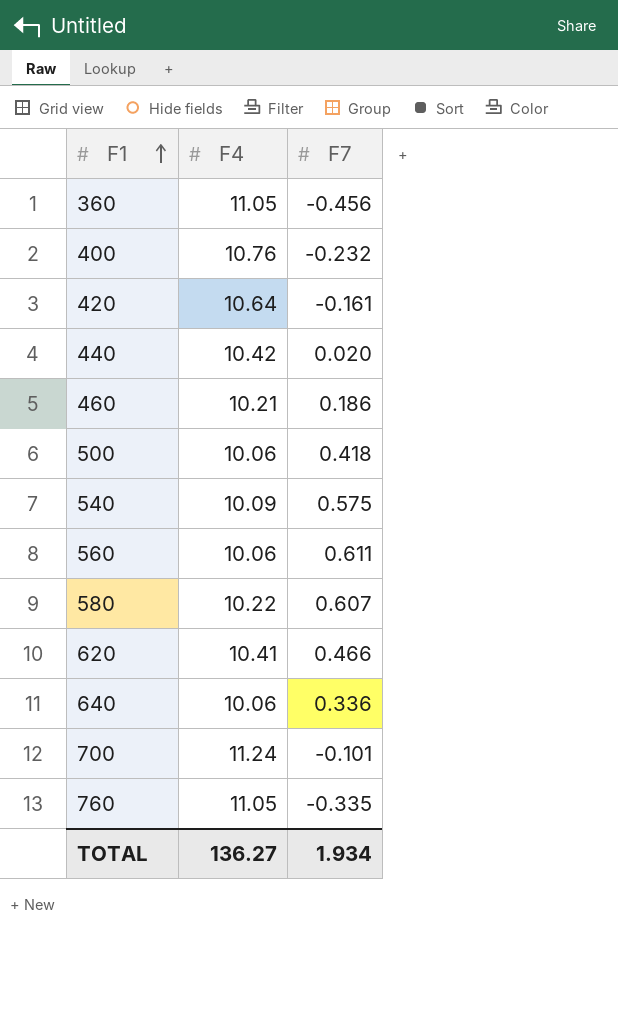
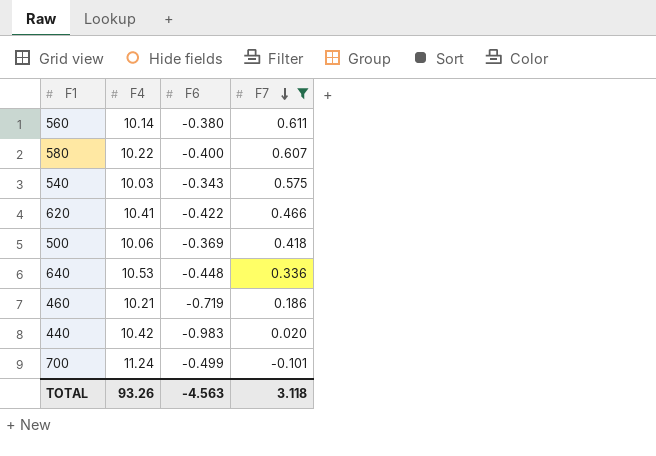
filter: none -> F7 >= -0.101
row order: F1 ascending -> F7 descending
column F6 | position: none -> 3
560 | F4: 10.06 -> 10.14
540 | F4: 10.09 -> 10.03
640 | F4: 10.06 -> 10.53
TOTAL | F4: 136.27 -> 93.26
TOTAL | F7: 1.934 -> 3.118

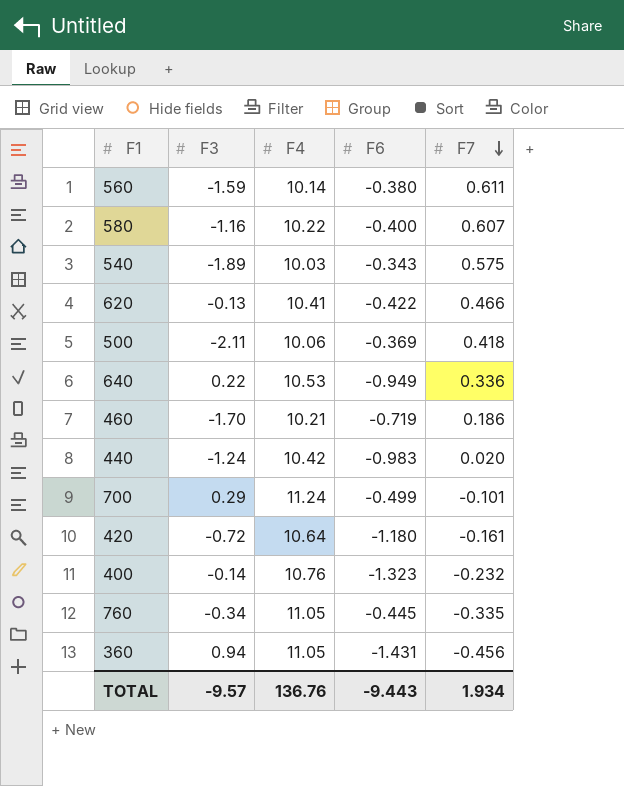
filter: F7 >= -0.101 -> none
column F3 | position: none -> 2
640 | F6: -0.448 -> -0.949
TOTAL | F4: 93.26 -> 136.76
TOTAL | F6: -4.563 -> -9.443
TOTAL | F7: 3.118 -> 1.934

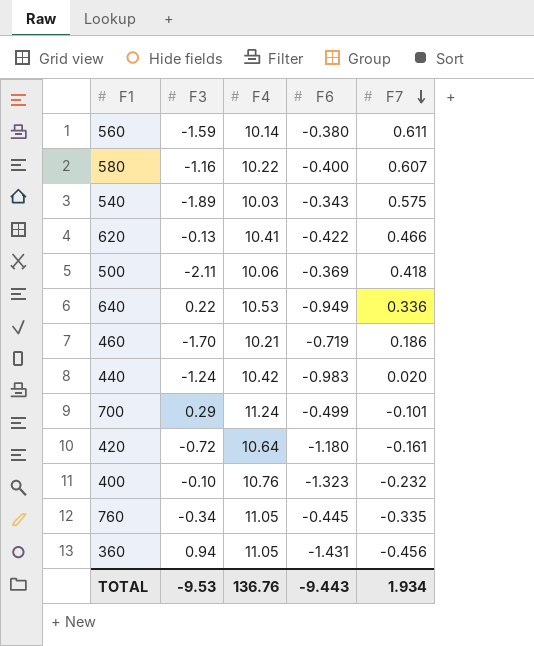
400 | F3: -0.14 -> -0.10
TOTAL | F3: -9.57 -> -9.53

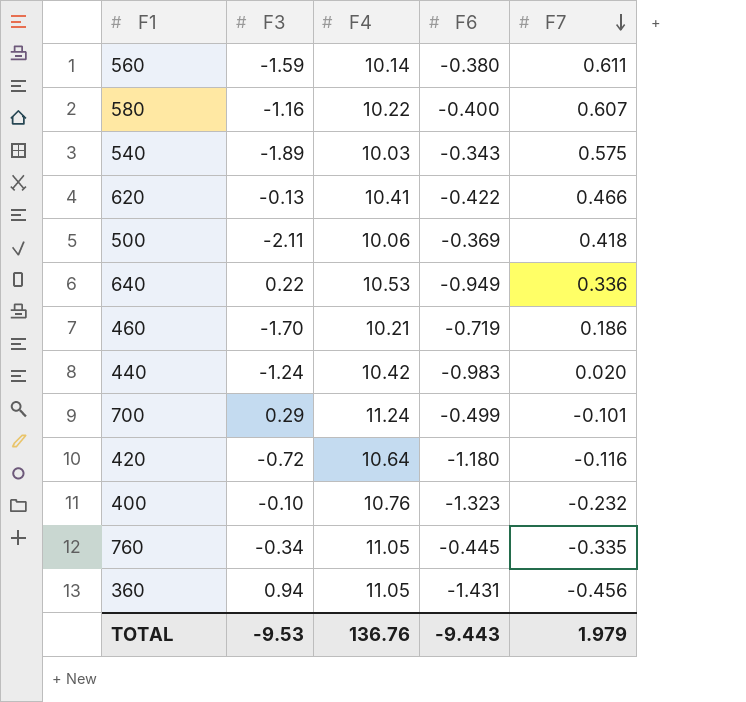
420 | F7: -0.161 -> -0.116
TOTAL | F7: 1.934 -> 1.979

